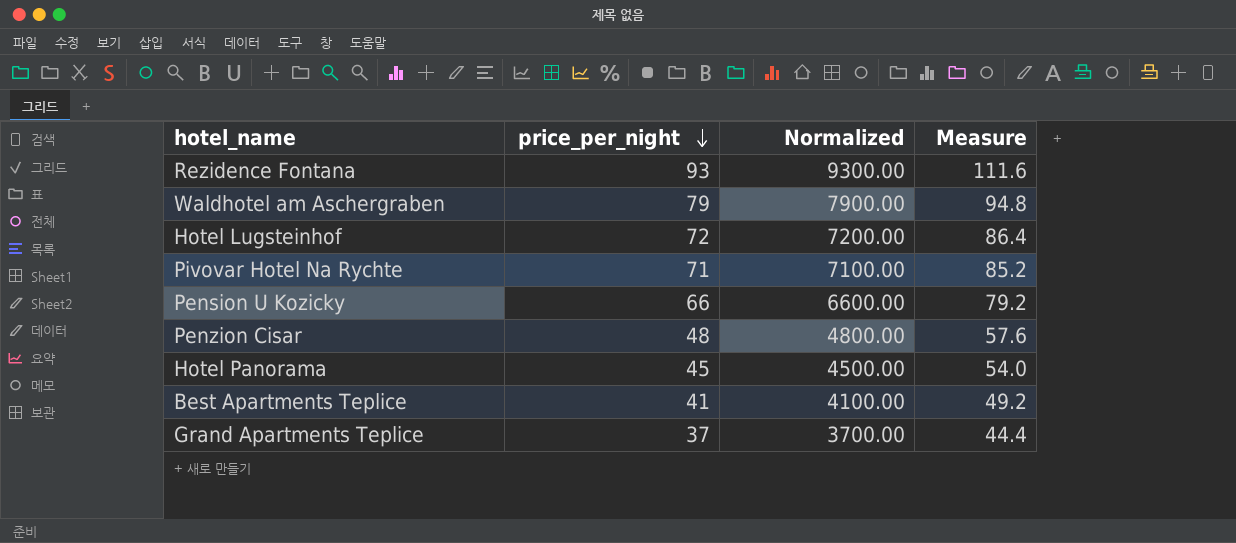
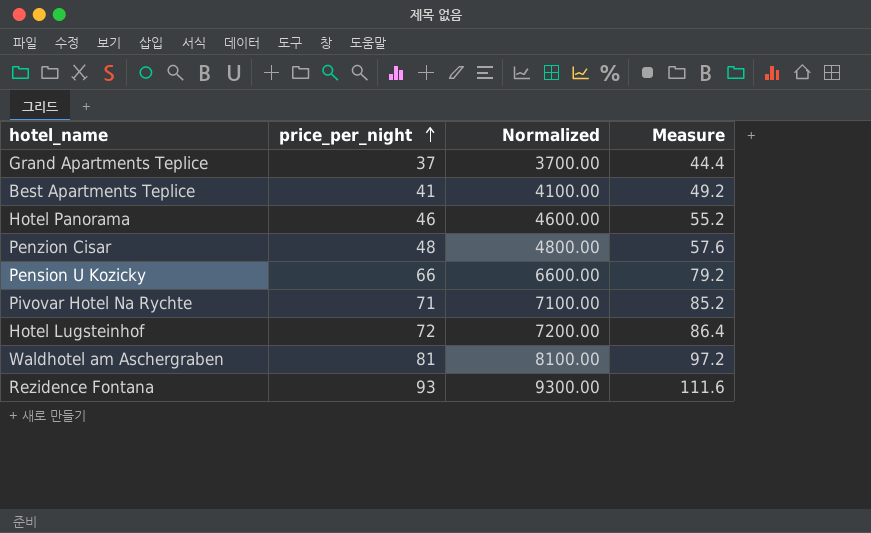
row order: price_per_night descending -> price_per_night ascending
Hotel Panorama | price_per_night: 45 -> 46
Hotel Panorama | Normalized: 4500.00 -> 4600.00
Hotel Panorama | Measure: 54.0 -> 55.2
Waldhotel am Aschergraben | price_per_night: 79 -> 81
Waldhotel am Aschergraben | Normalized: 7900.00 -> 8100.00
Waldhotel am Aschergraben | Measure: 94.8 -> 97.2

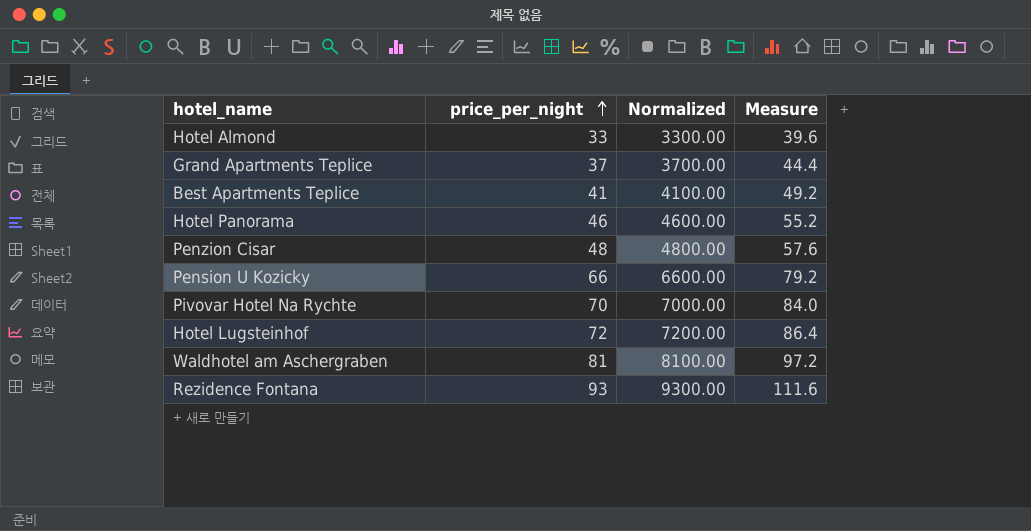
row Hotel Almond: none -> 33 | 3300.00 | 39.6
Pivovar Hotel Na Rychte | price_per_night: 71 -> 70
Pivovar Hotel Na Rychte | Normalized: 7100.00 -> 7000.00
Pivovar Hotel Na Rychte | Measure: 85.2 -> 84.0

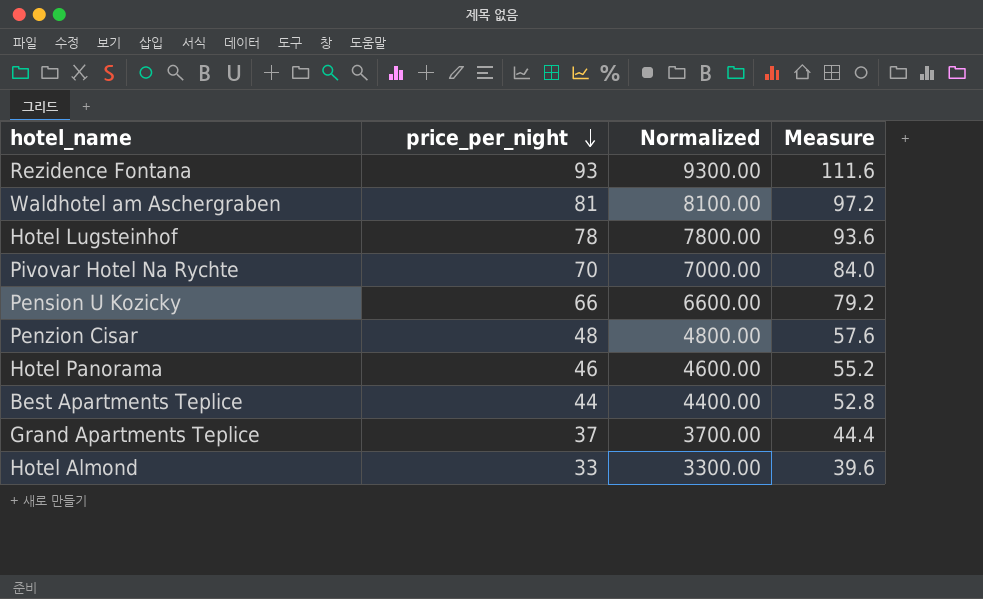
row order: price_per_night ascending -> price_per_night descending
Hotel Lugsteinhof | price_per_night: 72 -> 78
Hotel Lugsteinhof | Normalized: 7200.00 -> 7800.00
Hotel Lugsteinhof | Measure: 86.4 -> 93.6
Best Apartments Teplice | price_per_night: 41 -> 44
Best Apartments Teplice | Normalized: 4100.00 -> 4400.00
Best Apartments Teplice | Measure: 49.2 -> 52.8

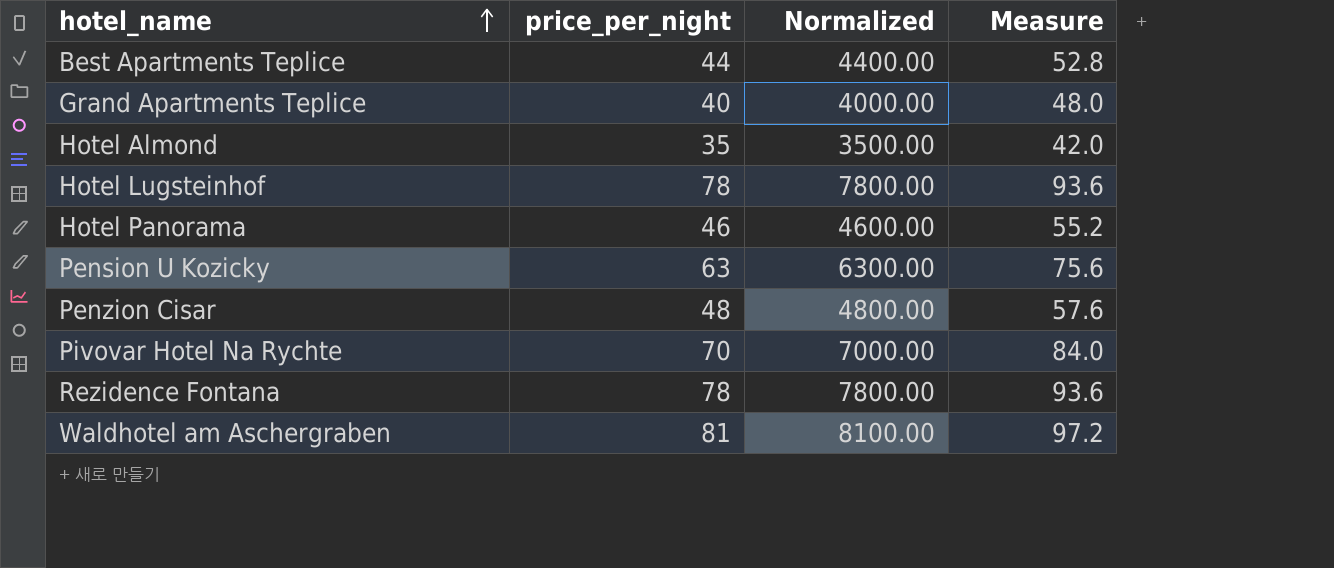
row order: price_per_night descending -> hotel_name ascending
Grand Apartments Teplice | price_per_night: 37 -> 40
Grand Apartments Teplice | Normalized: 3700.00 -> 4000.00
Grand Apartments Teplice | Measure: 44.4 -> 48.0
Hotel Almond | price_per_night: 33 -> 35
Hotel Almond | Normalized: 3300.00 -> 3500.00
Hotel Almond | Measure: 39.6 -> 42.0
Pension U Kozicky | price_per_night: 66 -> 63
Pension U Kozicky | Normalized: 6600.00 -> 6300.00
Pension U Kozicky | Measure: 79.2 -> 75.6
Rezidence Fontana | price_per_night: 93 -> 78
Rezidence Fontana | Normalized: 9300.00 -> 7800.00
Rezidence Fontana | Measure: 111.6 -> 93.6

